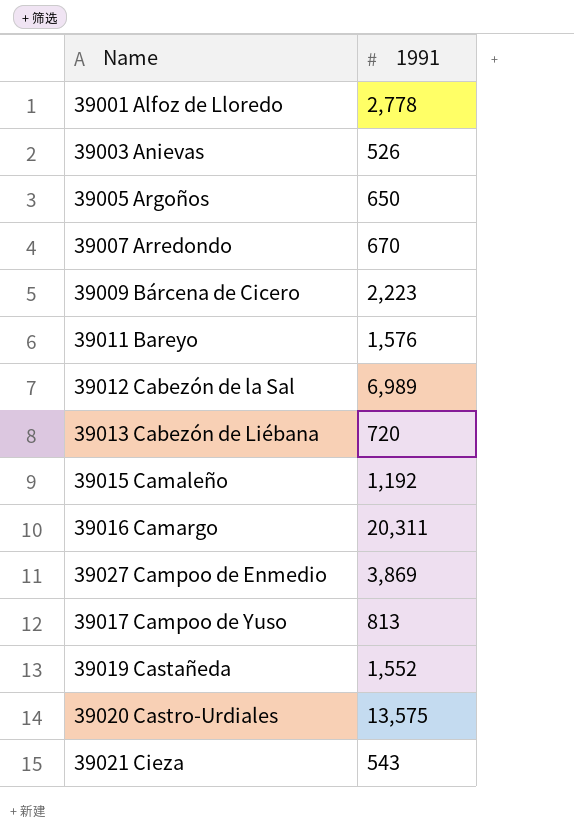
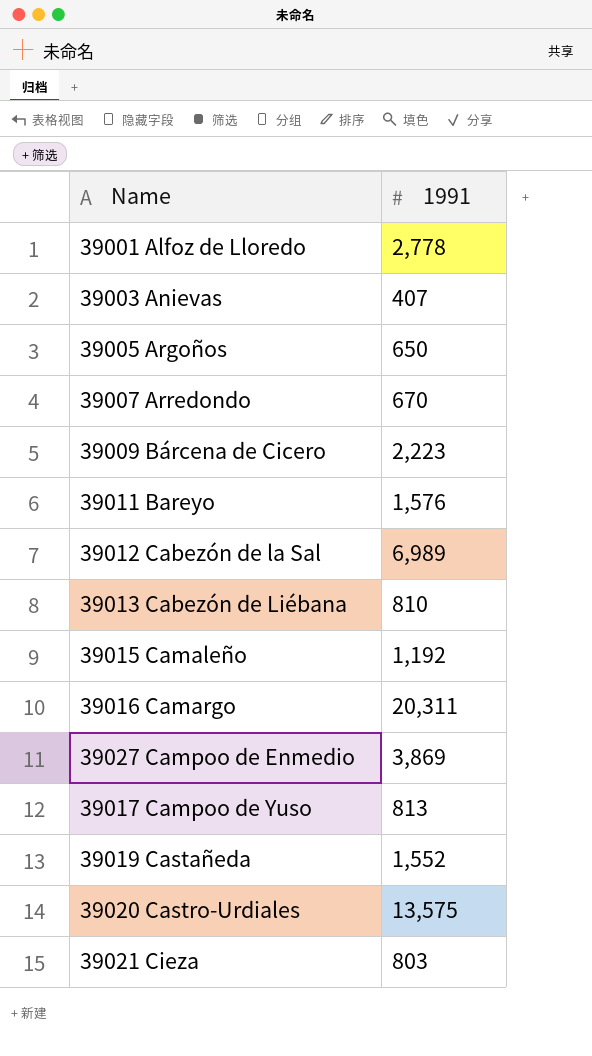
39003 Anievas | 1991: 526 -> 407
39013 Cabezón de Liébana | 1991: 720 -> 810
39021 Cieza | 1991: 543 -> 803

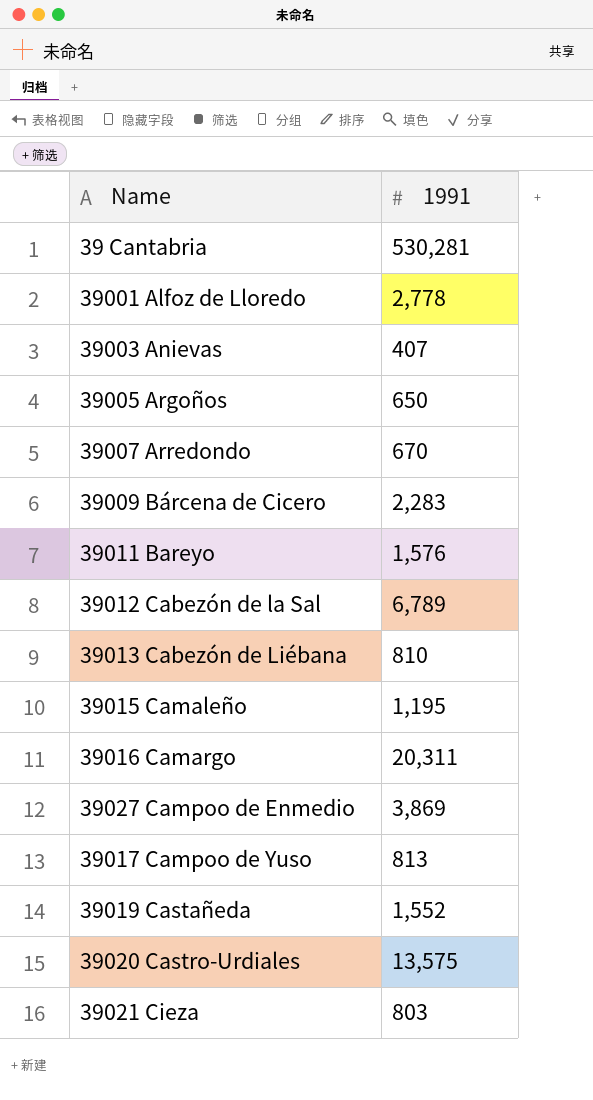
row 39 Cantabria: none -> 530,281
39009 Bárcena de Cicero | 1991: 2,223 -> 2,283
39012 Cabezón de la Sal | 1991: 6,989 -> 6,789
39015 Camaleño | 1991: 1,192 -> 1,195

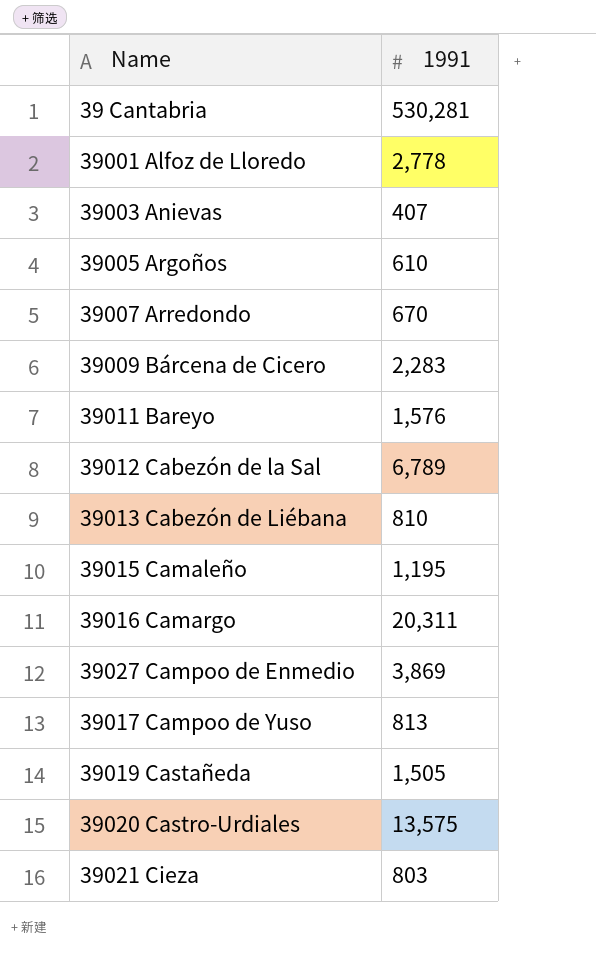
39005 Argoños | 1991: 650 -> 610
39019 Castañeda | 1991: 1,552 -> 1,505

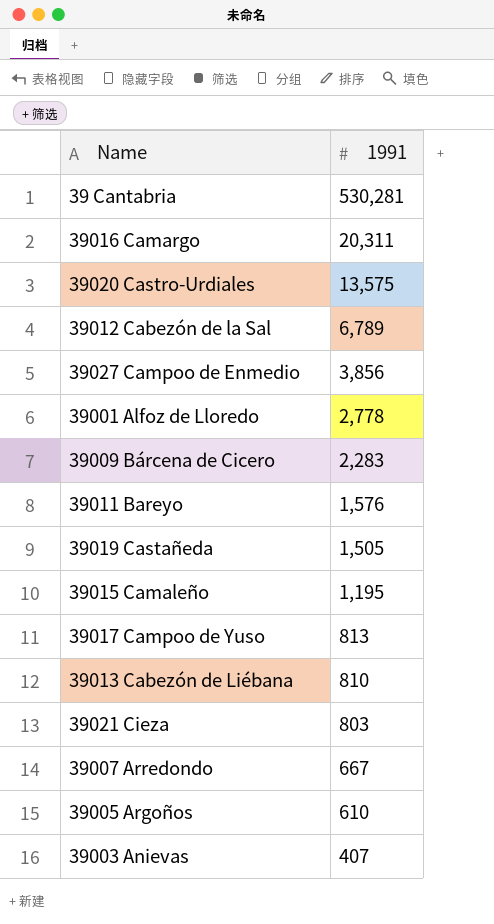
row order: none -> 1991 descending
39027 Campoo de Enmedio | 1991: 3,869 -> 3,856
39007 Arredondo | 1991: 670 -> 667

